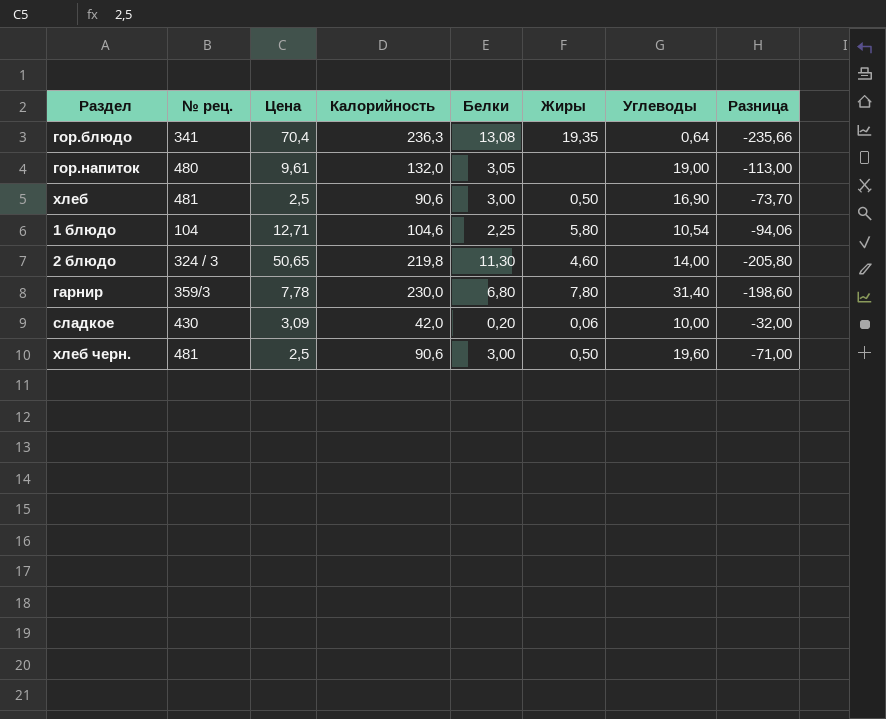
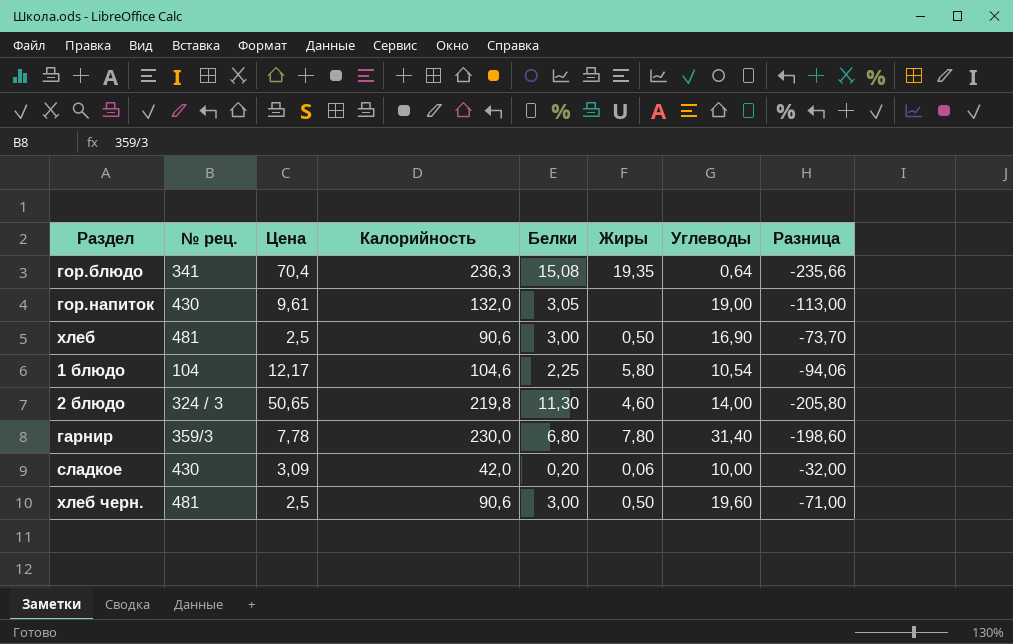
гор.блюдо | Белки: 13,08 -> 15,08
гор.напиток | № рец.: 480 -> 430
1 блюдо | Цена: 12,71 -> 12,17

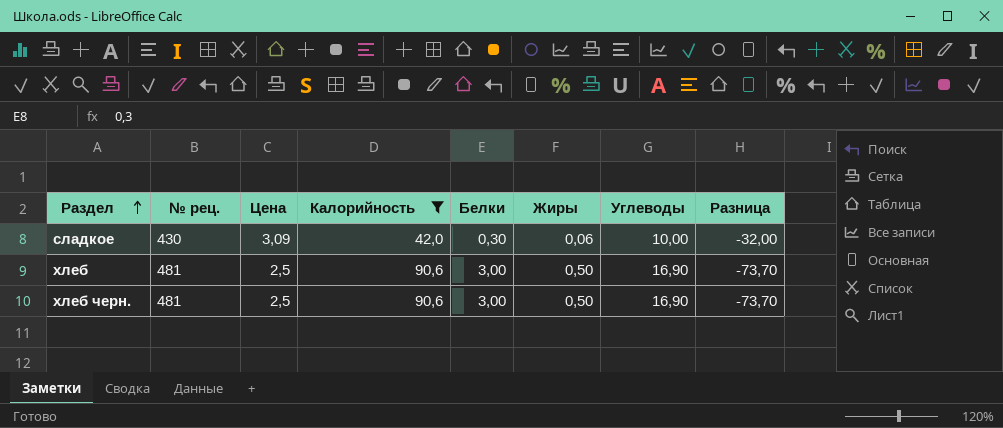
filter: none -> Калорийность <= 90,6
row order: none -> Раздел ascending
сладкое | Белки: 0,20 -> 0,30
хлеб черн. | Углеводы: 19,60 -> 16,90
хлеб черн. | Разница: -71,00 -> -73,70

